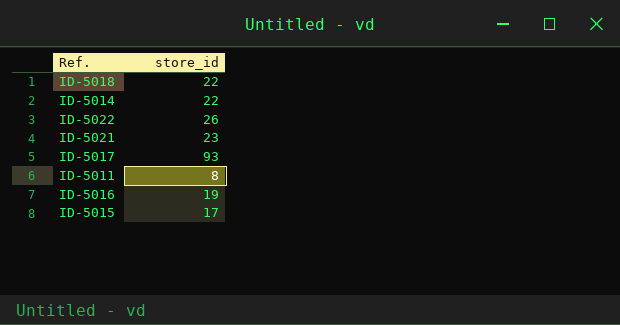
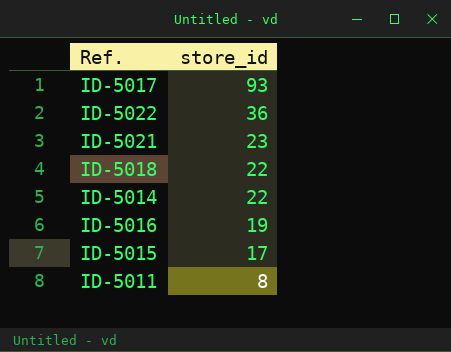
row order: none -> store_id descending
ID-5022 | store_id: 26 -> 36

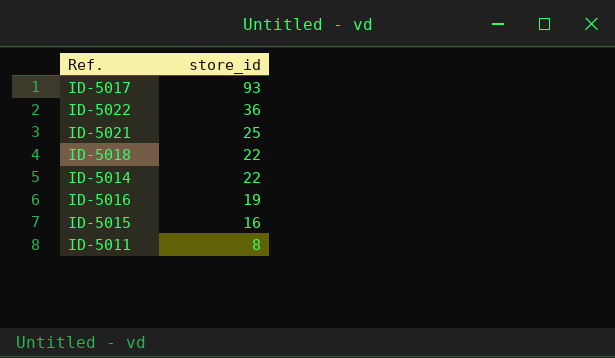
ID-5021 | store_id: 23 -> 25
ID-5015 | store_id: 17 -> 16

